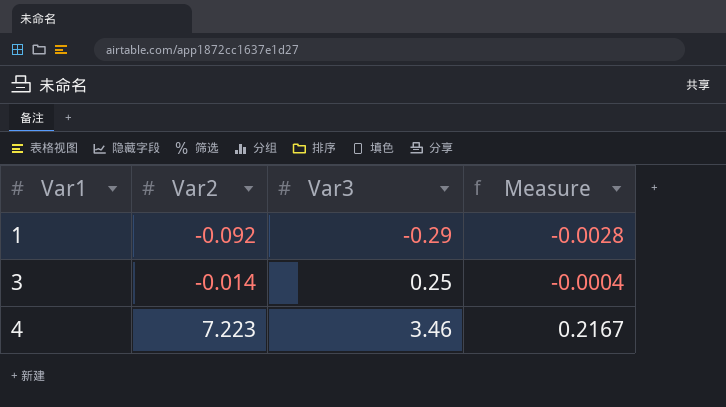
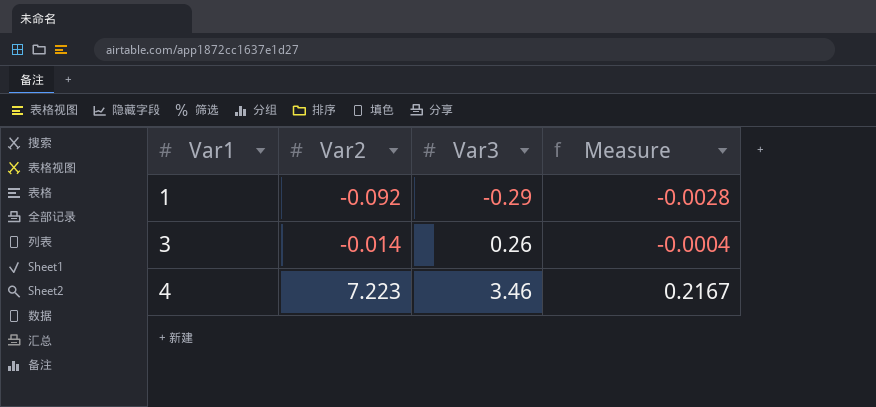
3 | Var3: 0.25 -> 0.26

